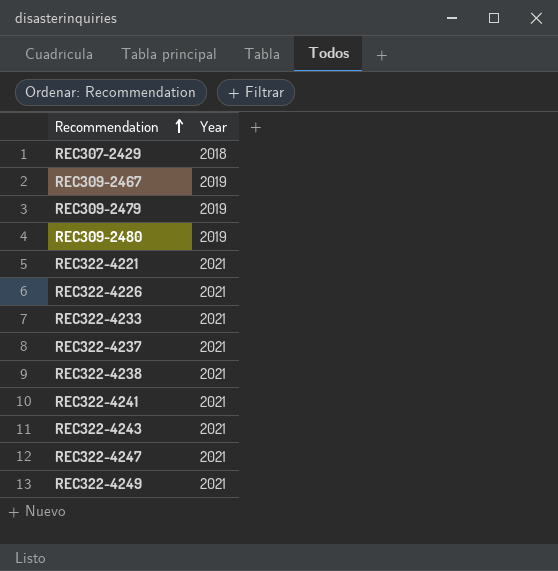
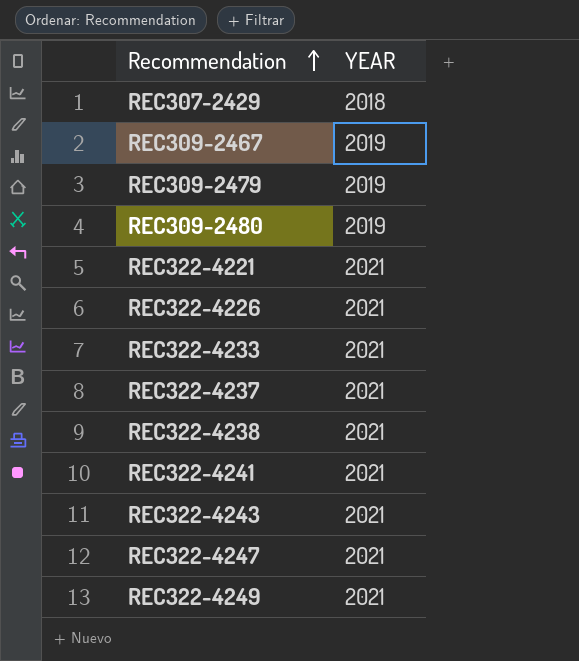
column name: Year -> YEAR

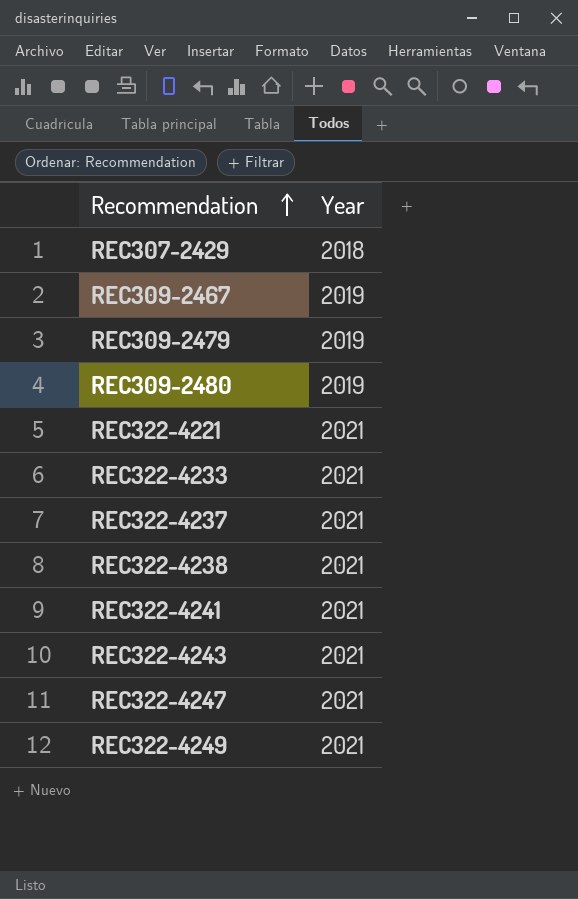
column name: YEAR -> Year
row REC322-4226: 2021 -> none

